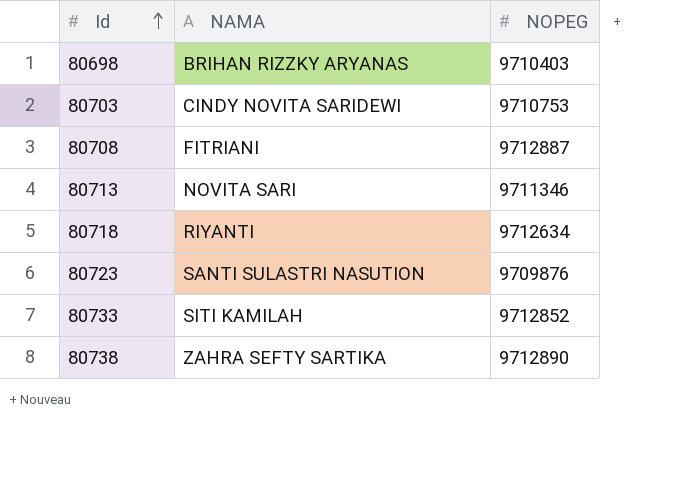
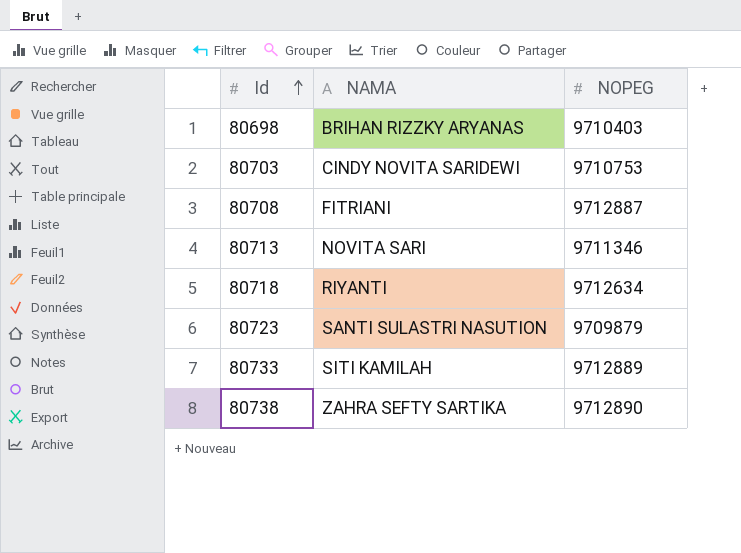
80723 | NOPEG: 9709876 -> 9709879
80733 | NOPEG: 9712852 -> 9712889

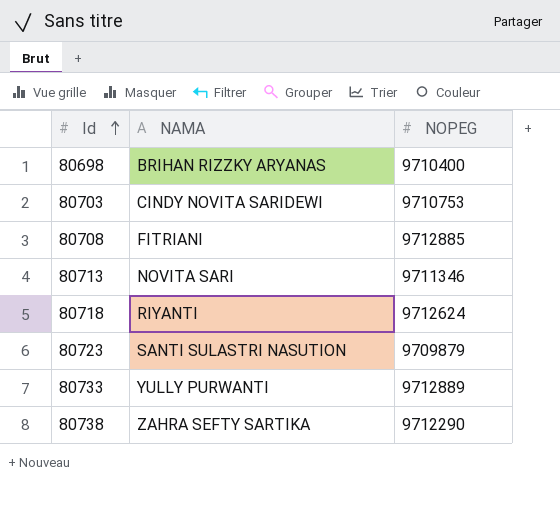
80698 | NOPEG: 9710403 -> 9710400
80708 | NOPEG: 9712887 -> 9712885
80718 | NOPEG: 9712634 -> 9712624
80733 | NAMA: SITI KAMILAH -> YULLY PURWANTI
80738 | NOPEG: 9712890 -> 9712290

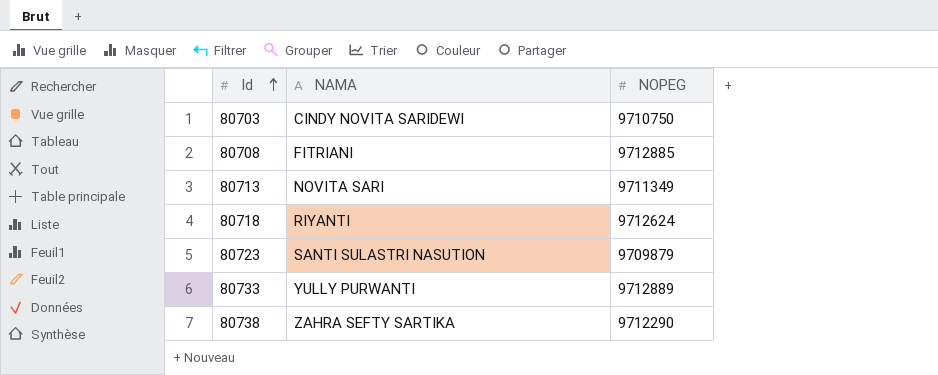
row 80698: BRIHAN RIZZKY ARYANAS | 9710400 -> none
80703 | NOPEG: 9710753 -> 9710750
80713 | NOPEG: 9711346 -> 9711349

